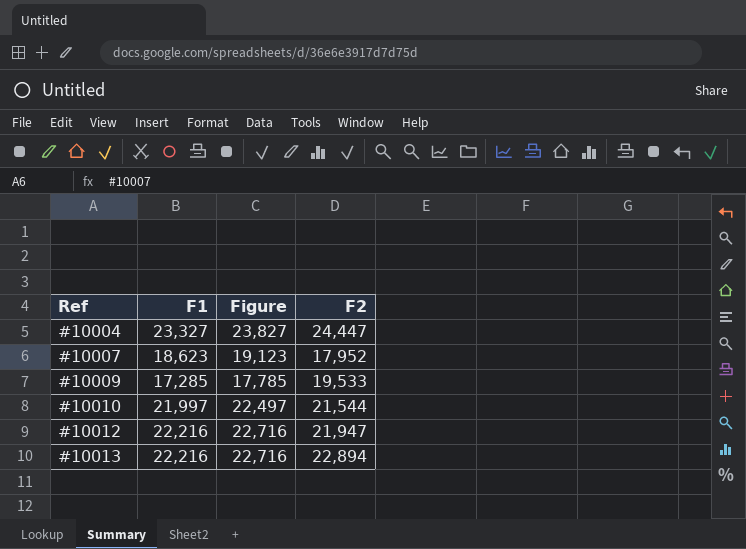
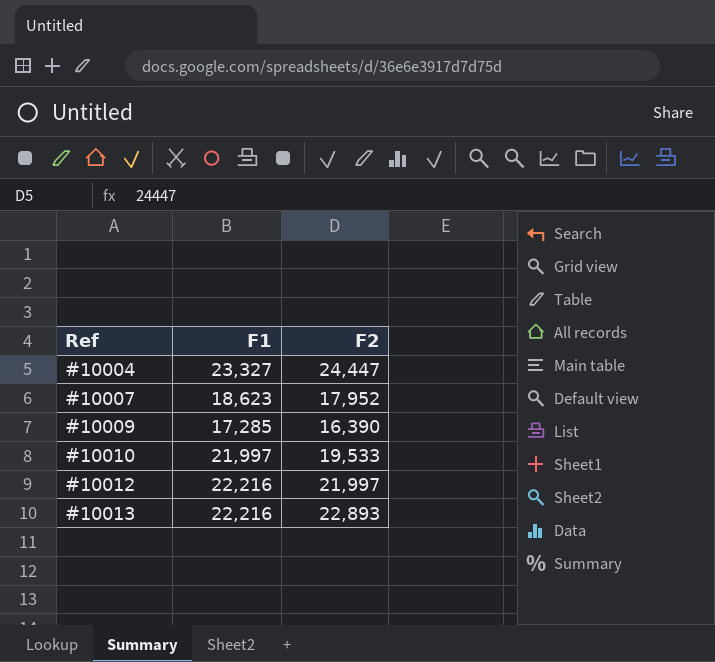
column Figure | formula: [F1] + 500 -> none
#10009 | F2: 19,533 -> 16,390
#10010 | F2: 21,544 -> 19,533
#10012 | F2: 21,947 -> 21,997
#10013 | F2: 22,894 -> 22,893

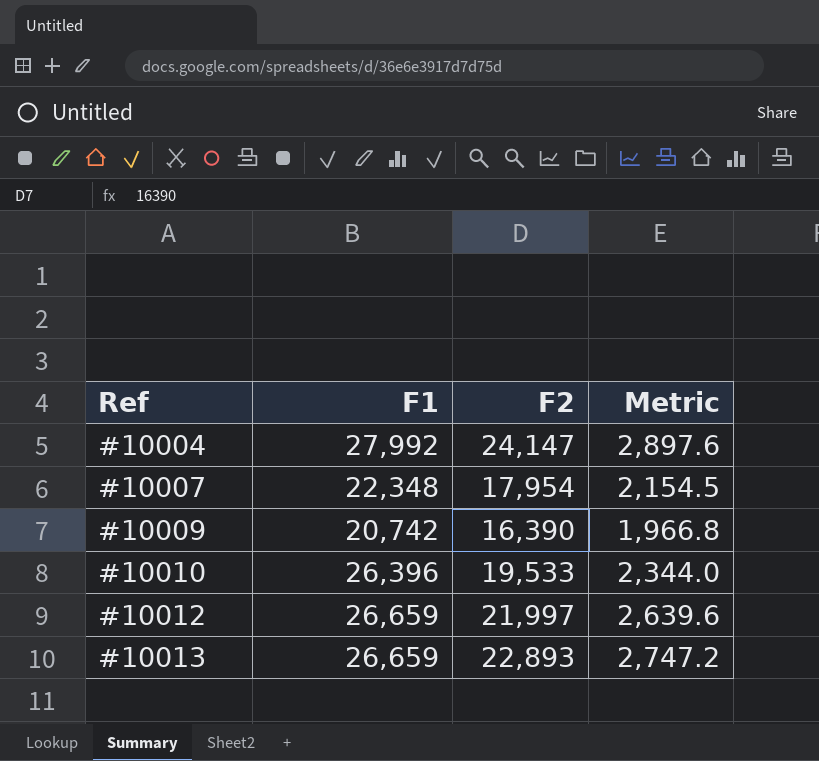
column Metric | formula: none -> [F2] * 0.12
#10004 | F1: 23,327 -> 27,992
#10004 | F2: 24,447 -> 24,147
#10007 | F1: 18,623 -> 22,348
#10007 | F2: 17,952 -> 17,954
#10009 | F1: 17,285 -> 20,742
#10010 | F1: 21,997 -> 26,396
#10012 | F1: 22,216 -> 26,659
#10013 | F1: 22,216 -> 26,659

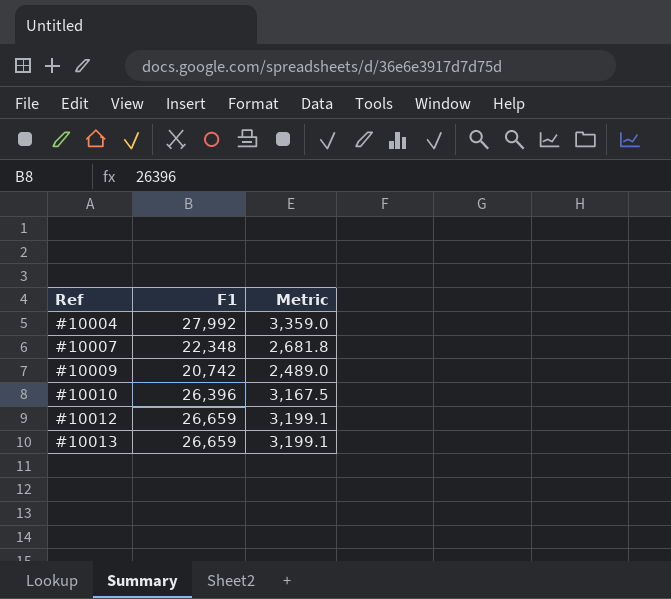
column F2 | position: 3 -> none
column Metric | formula: [F2] * 0.12 -> [F1] * 0.12

